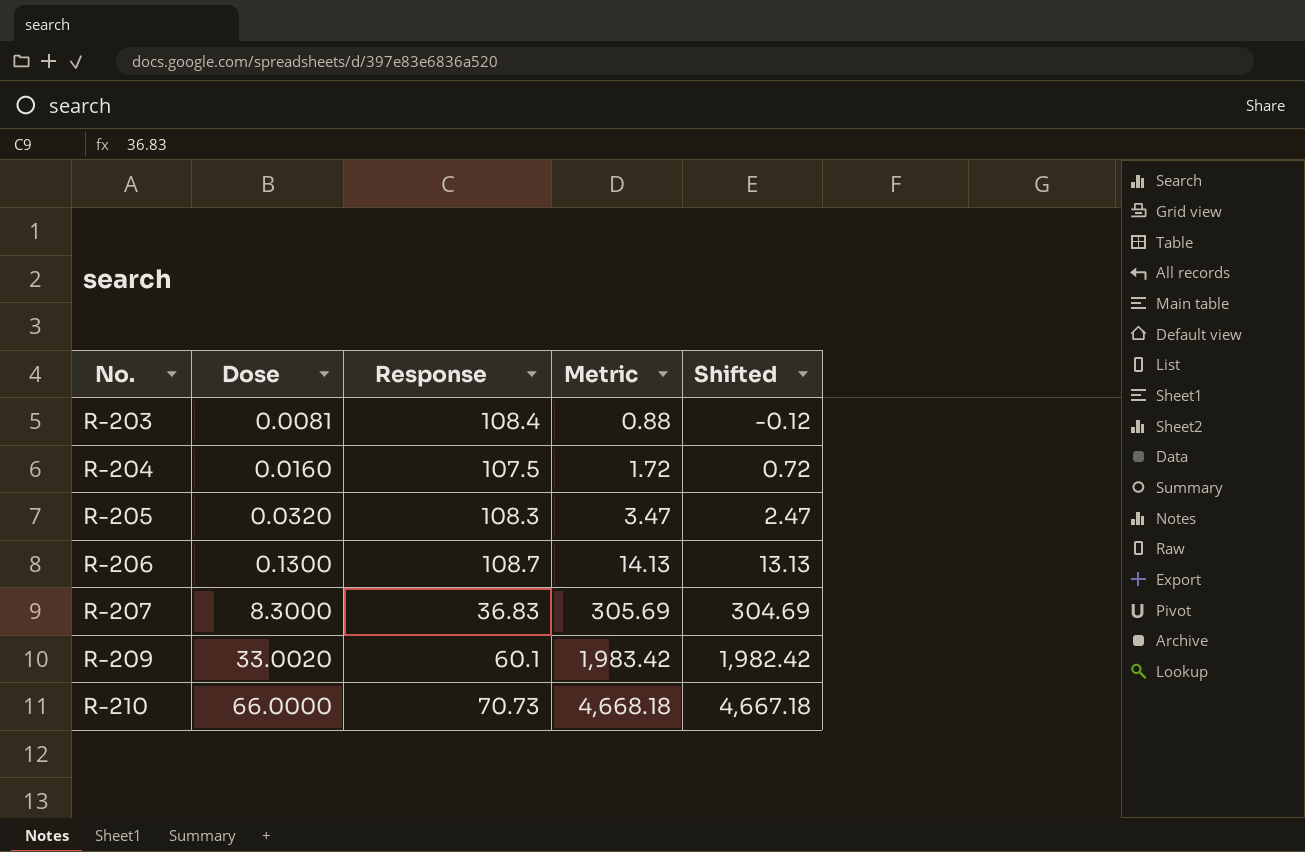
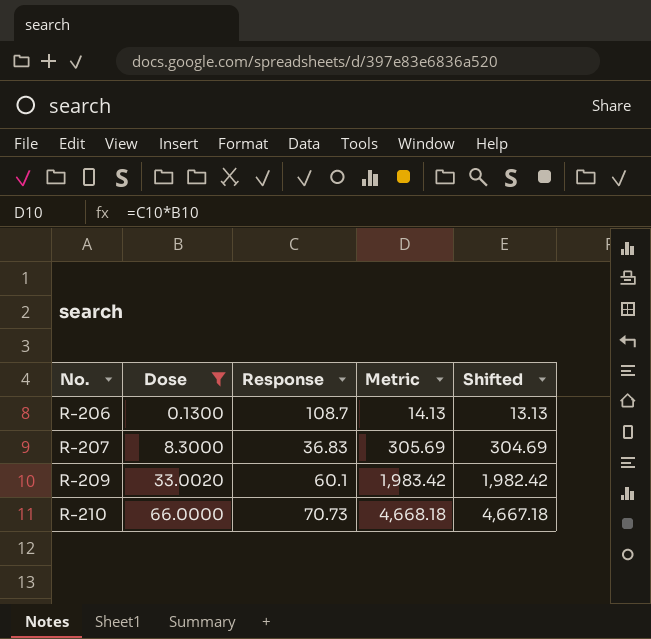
filter: none -> Dose >= 0.1300

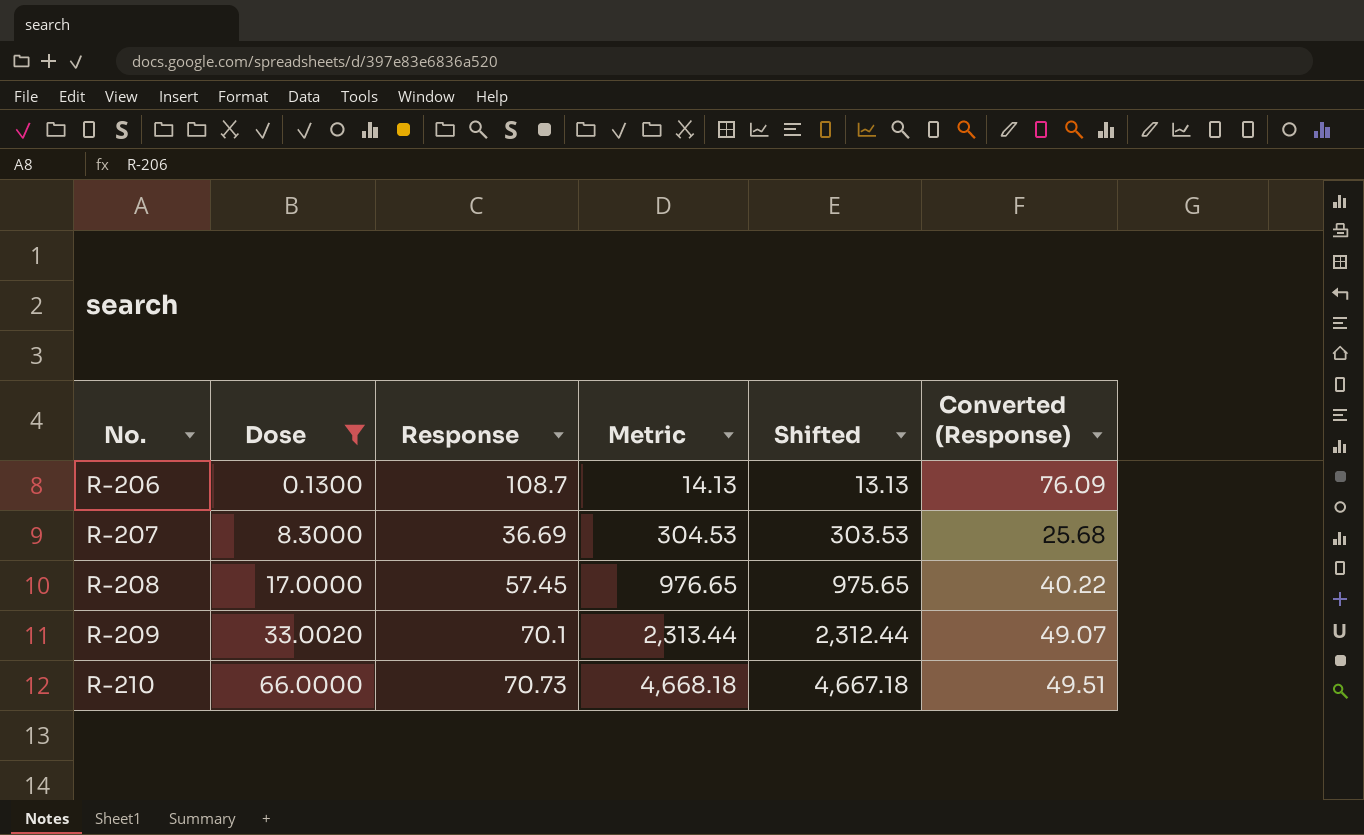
column Converted (Response) | formula: none -> [Response] * 0.7
R-207 | Response: 36.83 -> 36.69
R-207 | Metric: 305.69 -> 304.53
R-207 | Shifted: 304.69 -> 303.53
row R-208: none -> 17.0000 | 57.45 | 976.65 | 975.65 | 40.22
R-209 | Response: 60.1 -> 70.1
R-209 | Metric: 1,983.42 -> 2,313.44
R-209 | Shifted: 1,982.42 -> 2,312.44

